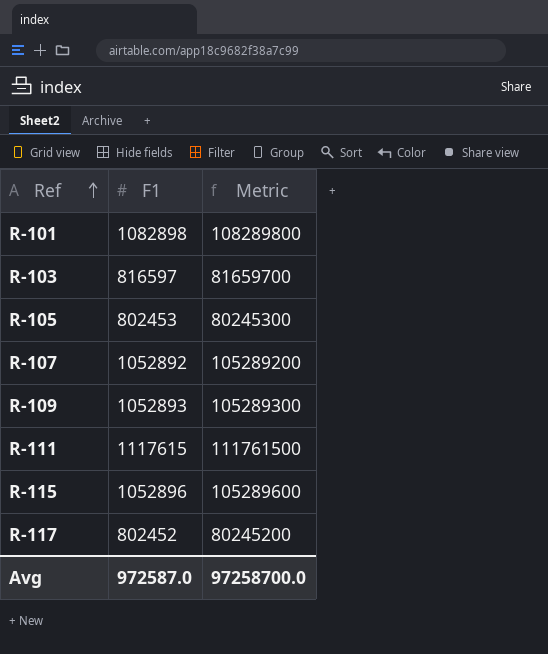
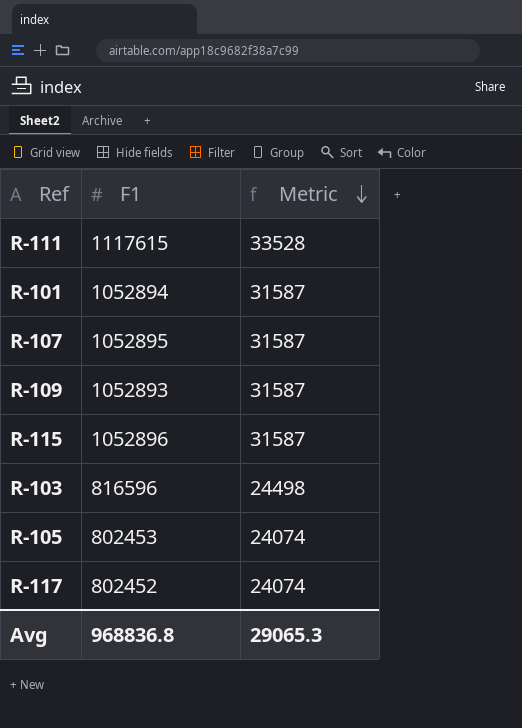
row order: Ref ascending -> Metric descending
column Metric | formula: [F1] * 100 -> [F1] * 0.03
R-101 | F1: 1082898 -> 1052894
R-107 | F1: 1052892 -> 1052895
R-103 | F1: 816597 -> 816596
Avg | F1: 972587.0 -> 968836.8
Avg | Metric: 97258700.0 -> 29065.3

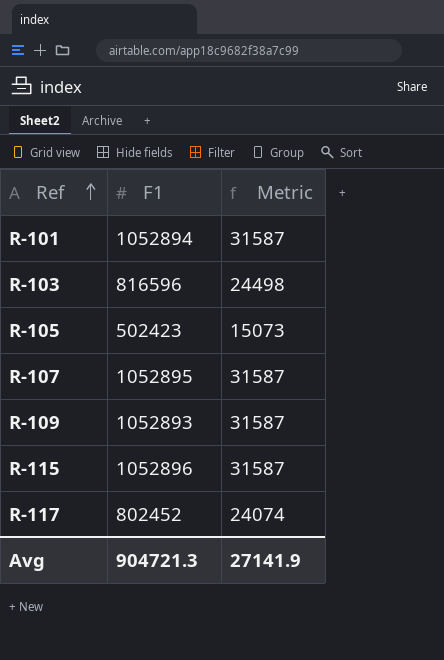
row order: Metric descending -> Ref ascending
row R-111: 1117615 | 33528 -> none
R-105 | F1: 802453 -> 502423
R-105 | Metric: 24074 -> 15073
Avg | F1: 968836.8 -> 904721.3
Avg | Metric: 29065.3 -> 27141.9

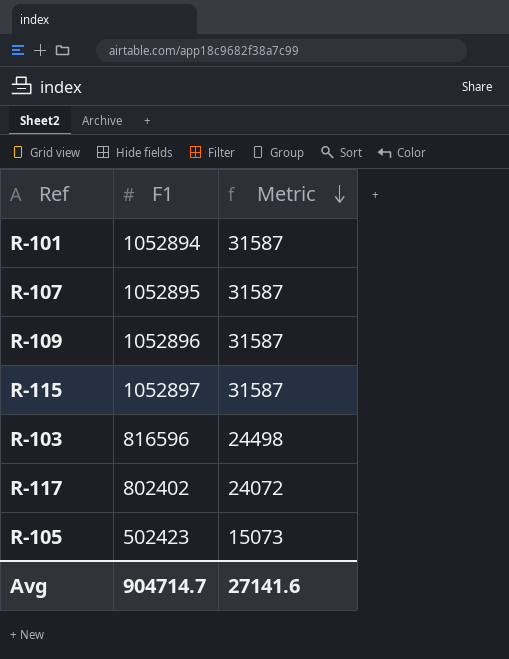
row order: Ref ascending -> Metric descending
R-109 | F1: 1052893 -> 1052896
R-115 | F1: 1052896 -> 1052897
R-117 | F1: 802452 -> 802402
R-117 | Metric: 24074 -> 24072
Avg | F1: 904721.3 -> 904714.7
Avg | Metric: 27141.9 -> 27141.6

